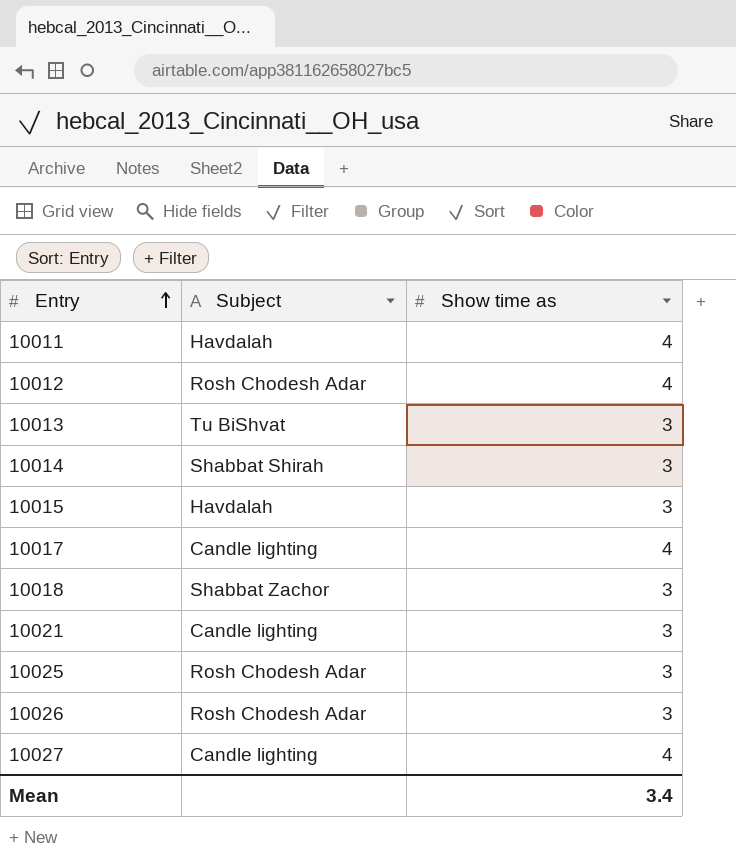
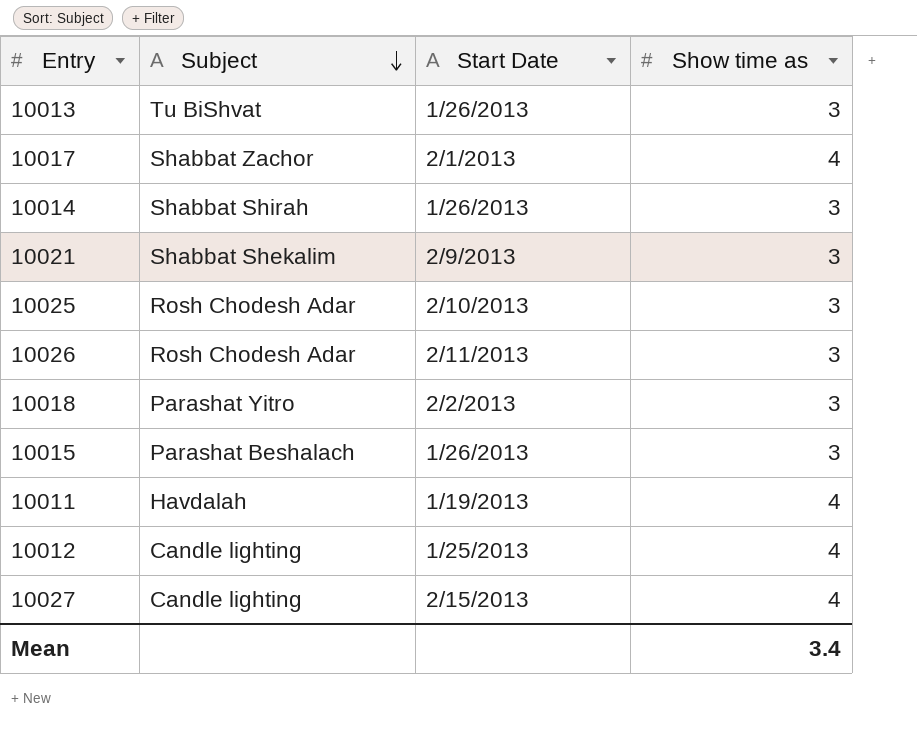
row order: Entry ascending -> Subject descending
column Start Date | position: none -> 3
10017 | Subject: Candle lighting -> Shabbat Zachor
10021 | Subject: Candle lighting -> Shabbat Shekalim
10018 | Subject: Shabbat Zachor -> Parashat Yitro
10015 | Subject: Havdalah -> Parashat Beshalach
10012 | Subject: Rosh Chodesh Adar -> Candle lighting

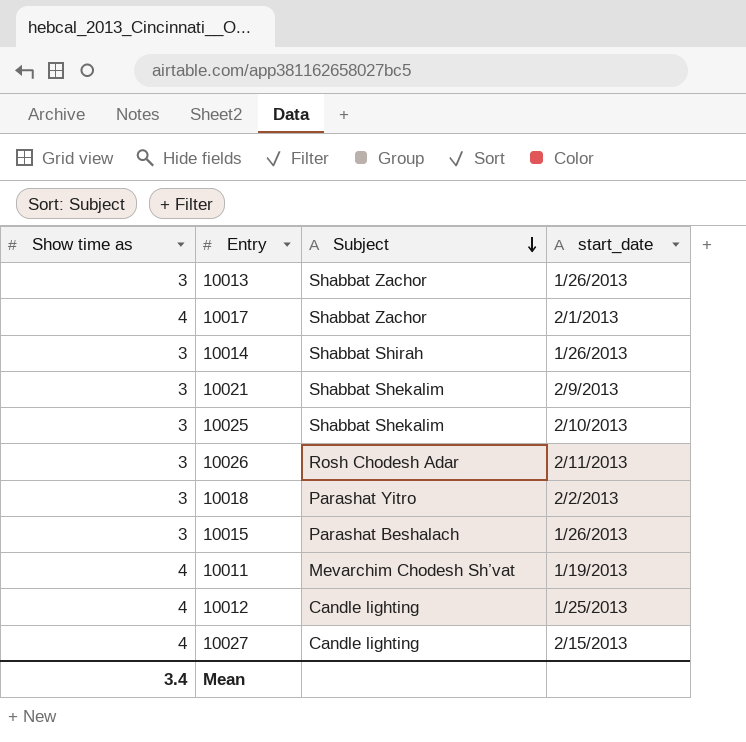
column Show time as | position: 4 -> 1
column name: Start Date -> start_date
10013 | Subject: Tu BiShvat -> Shabbat Zachor
10025 | Subject: Rosh Chodesh Adar -> Shabbat Shekalim
10011 | Subject: Havdalah -> Mevarchim Chodesh Sh’vat

